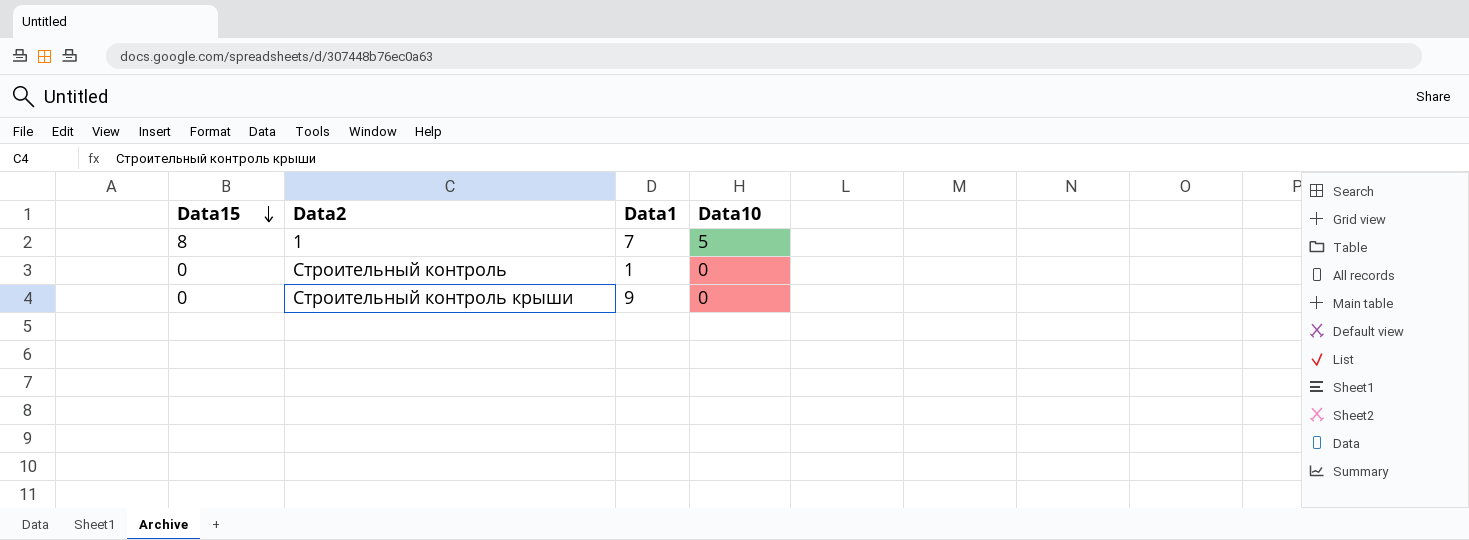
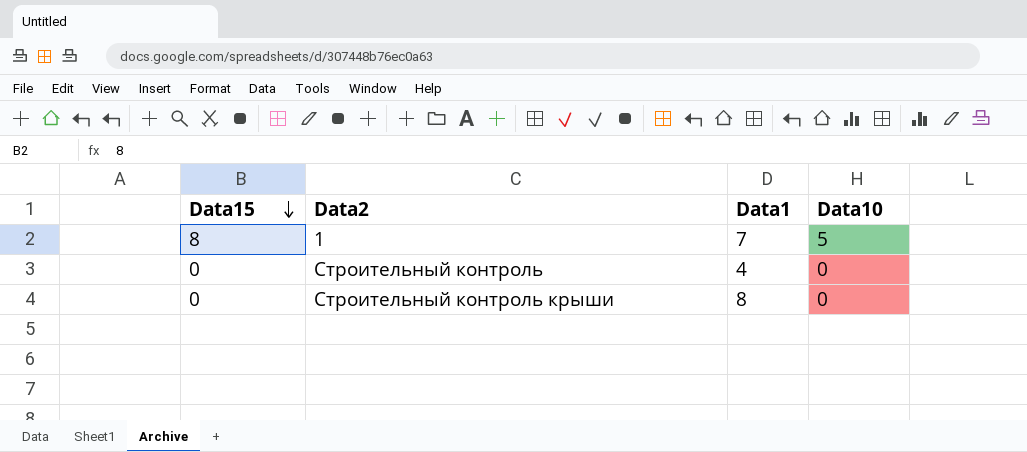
Строительный контроль | Data1: 1 -> 4
Строительный контроль крыши | Data1: 9 -> 8

